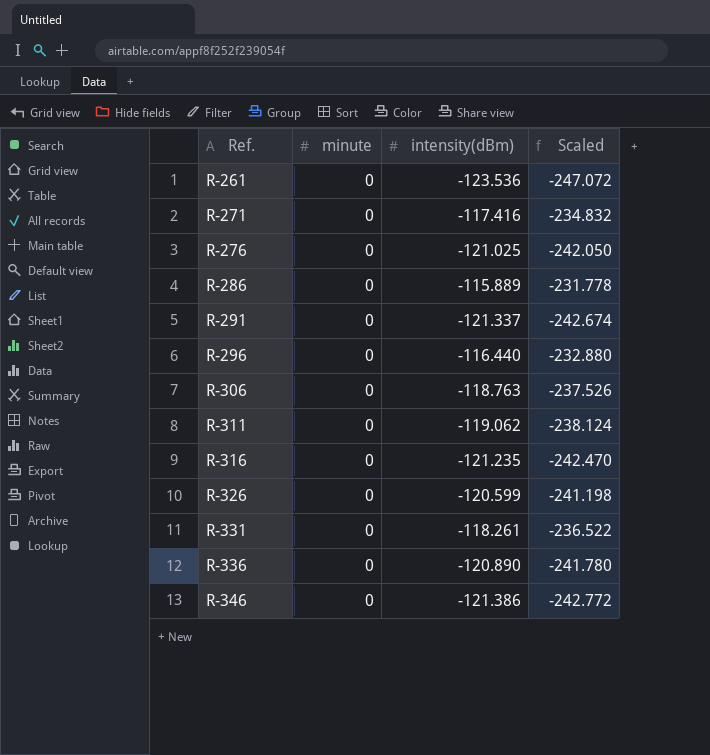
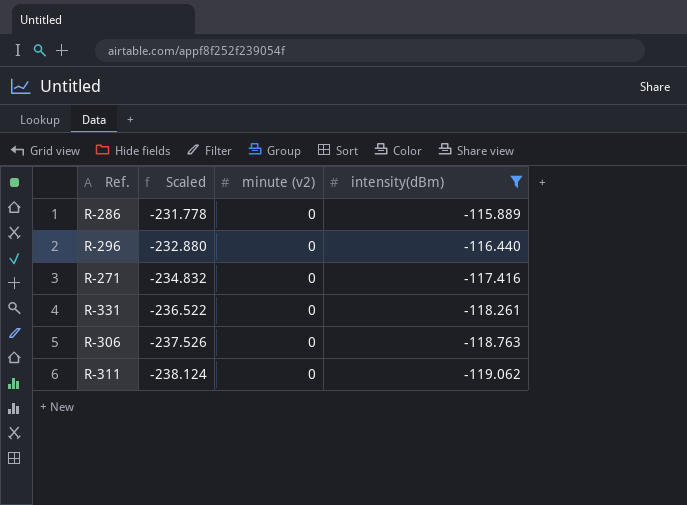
filter: none -> intensity(dBm) >= -119.062
row order: Ref. ascending -> Scaled descending
column Scaled | position: 4 -> 2
column name: minute -> minute (v2)

